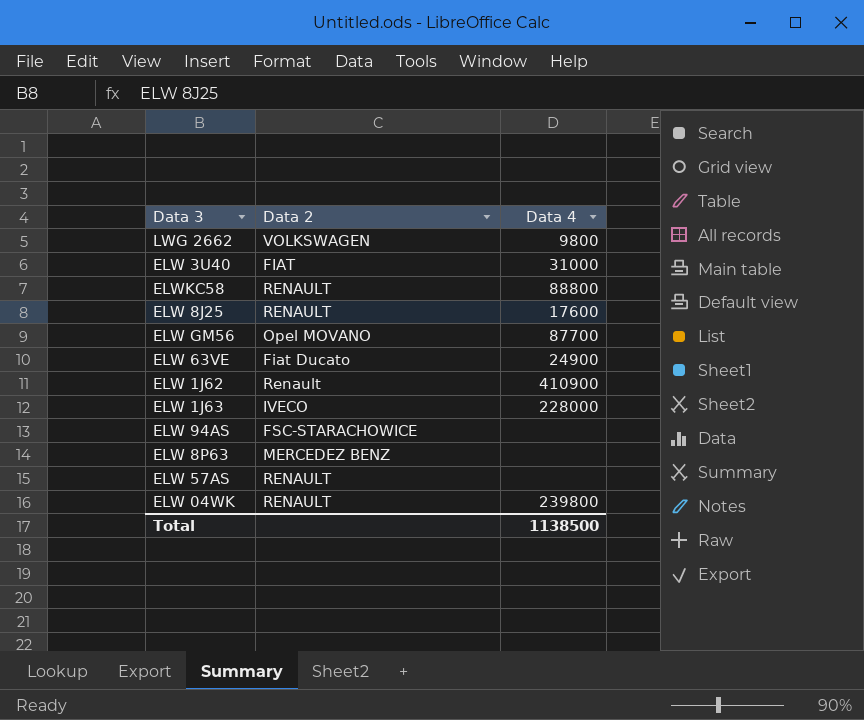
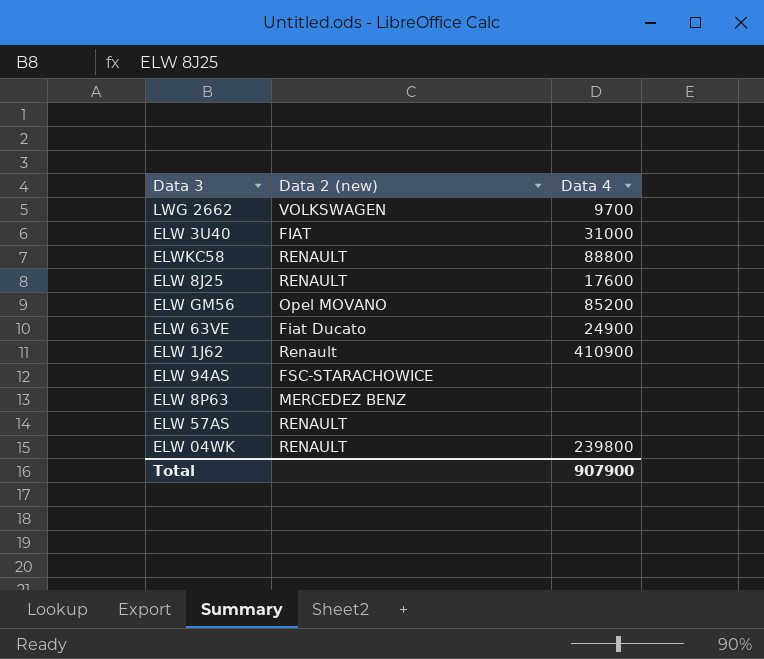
column name: Data 2 -> Data 2 (new)
row ELW 1J63: IVECO | 228000 -> none
LWG 2662 | Data 4: 9800 -> 9700
ELW GM56 | Data 4: 87700 -> 85200
Total | Data 4: 1138500 -> 907900

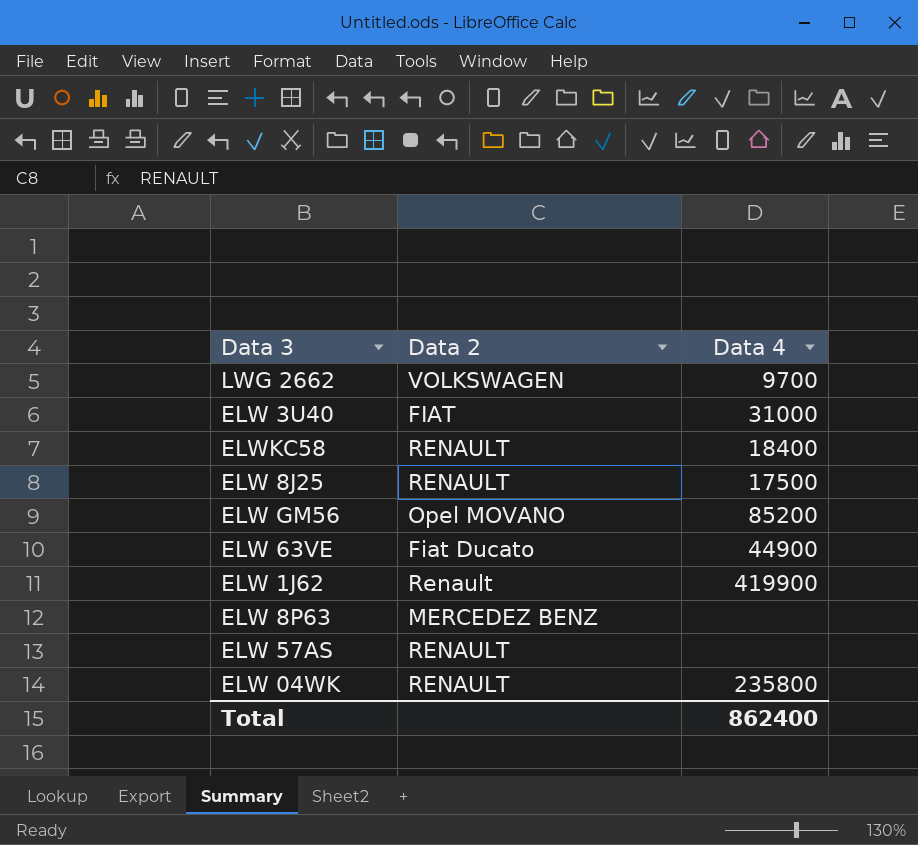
column name: Data 2 (new) -> Data 2
row ELW 94AS: FSC-STARACHOWICE | none -> none
ELWKC58 | Data 4: 88800 -> 18400
ELW 8J25 | Data 4: 17600 -> 17500
ELW 63VE | Data 4: 24900 -> 44900
ELW 1J62 | Data 4: 410900 -> 419900
ELW 04WK | Data 4: 239800 -> 235800
Total | Data 4: 907900 -> 862400

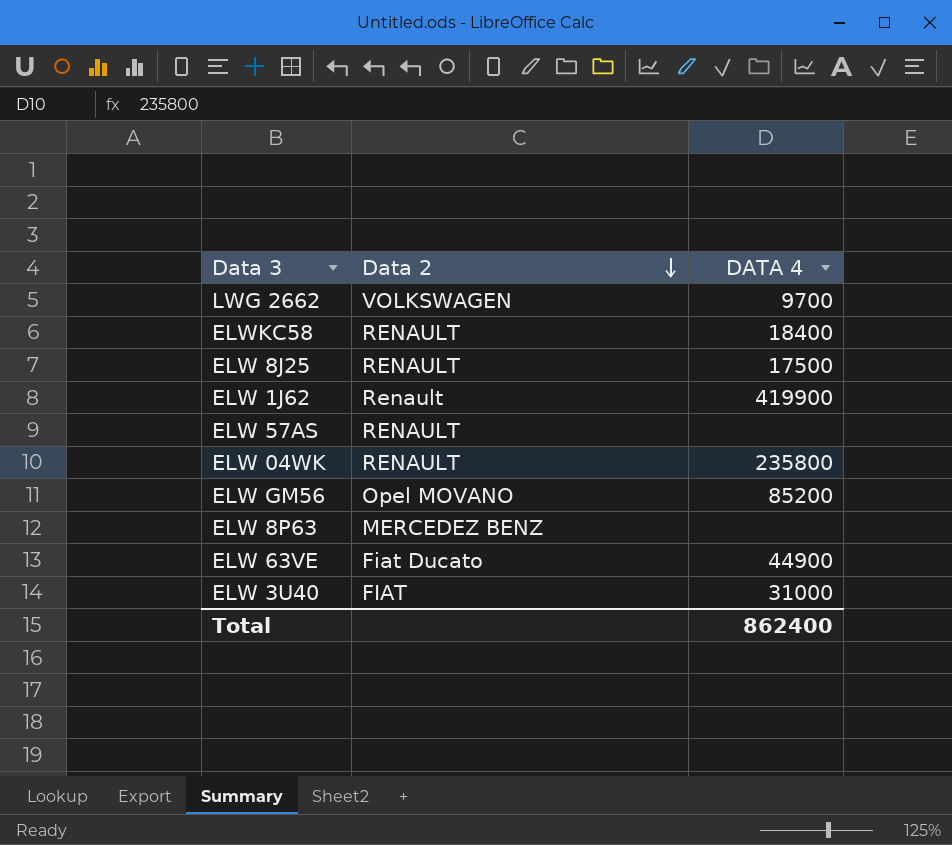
row order: none -> Data 2 descending
column name: Data 4 -> DATA 4

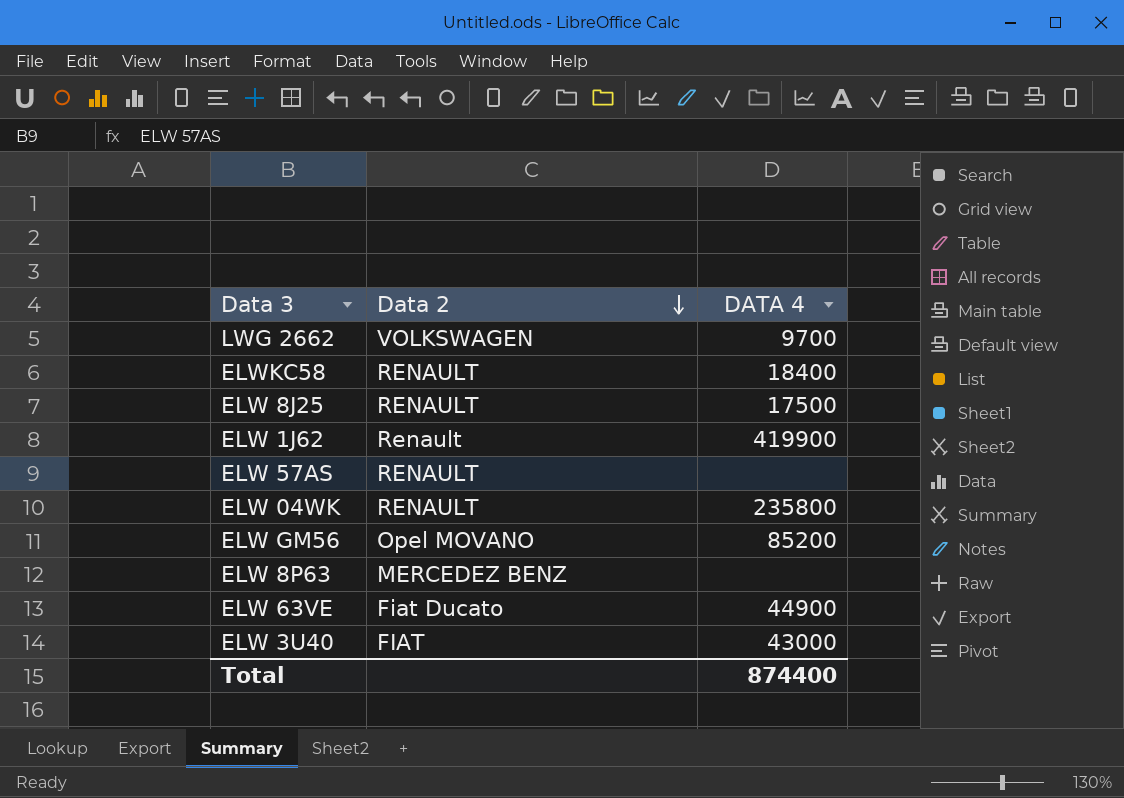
ELW 3U40 | DATA 4: 31000 -> 43000
Total | DATA 4: 862400 -> 874400

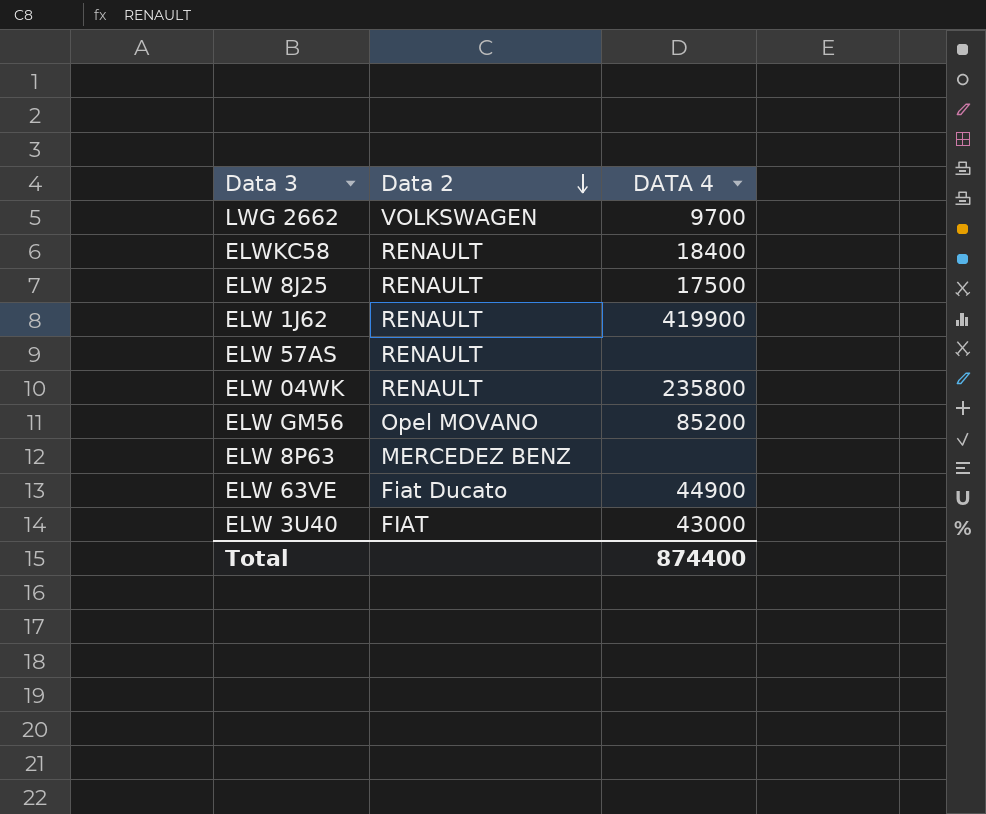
ELW 1J62 | Data 2: Renault -> RENAULT

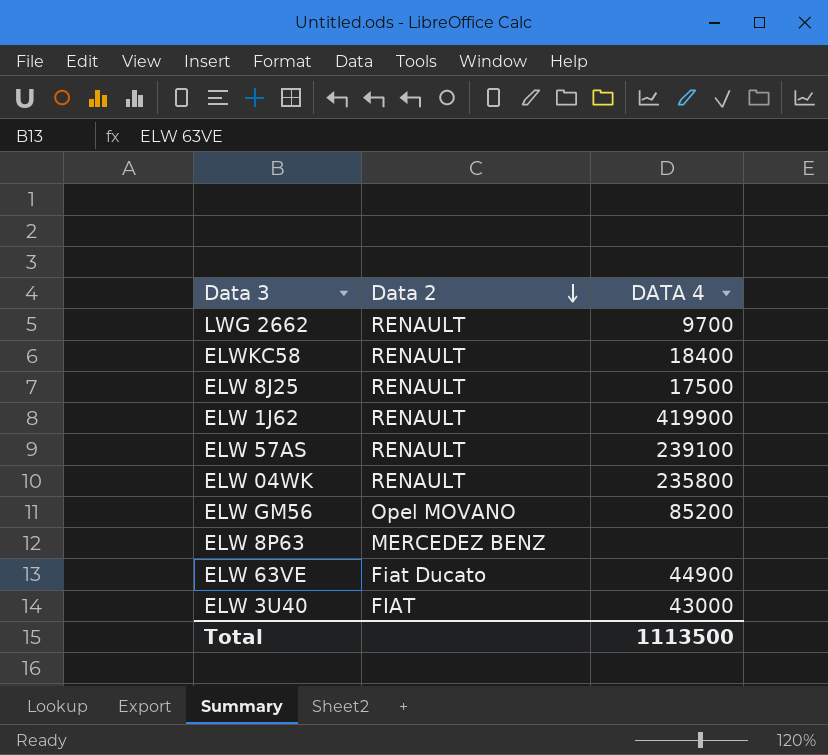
LWG 2662 | Data 2: VOLKSWAGEN -> RENAULT
ELW 57AS | DATA 4: none -> 239100
Total | DATA 4: 874400 -> 1113500

